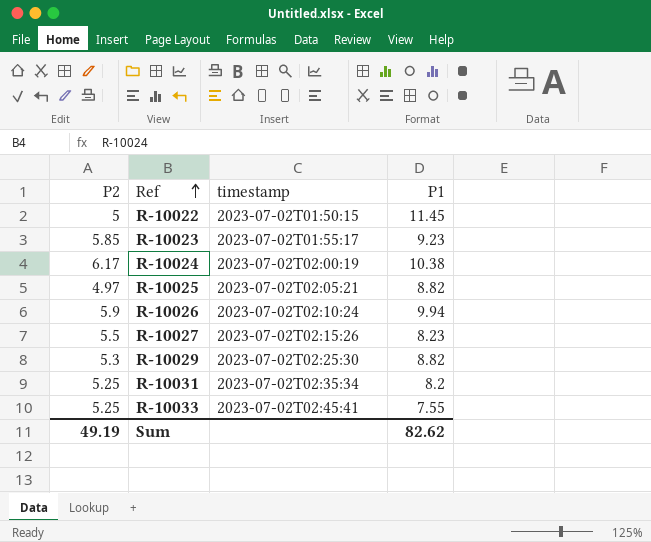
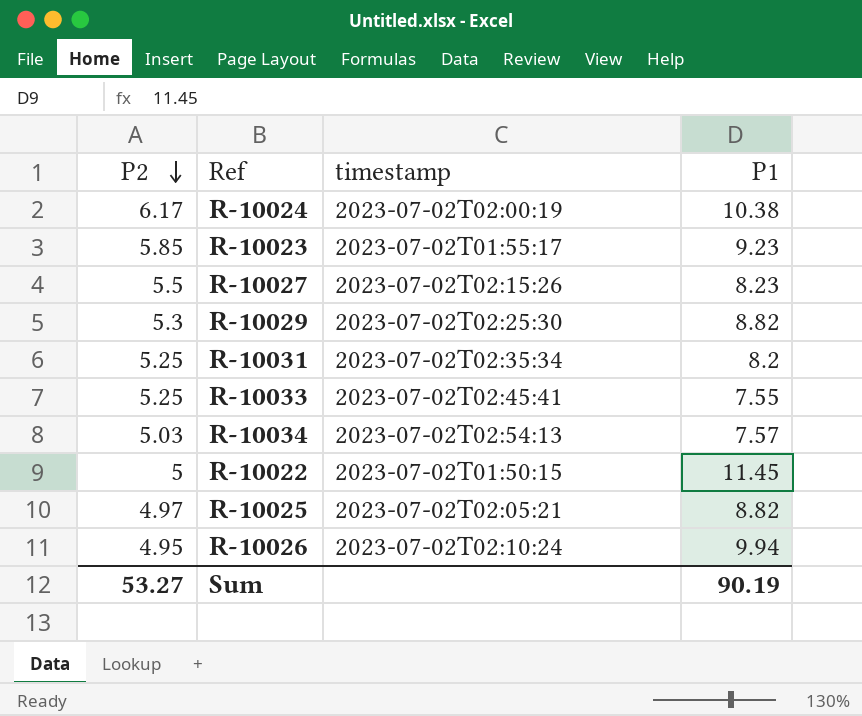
row order: Ref ascending -> P2 descending
row R-10034: none -> 5.03 | 2023-07-02T02:54:13 | 7.57
R-10026 | P2: 5.9 -> 4.95
Sum | P2: 49.19 -> 53.27
Sum | P1: 82.62 -> 90.19

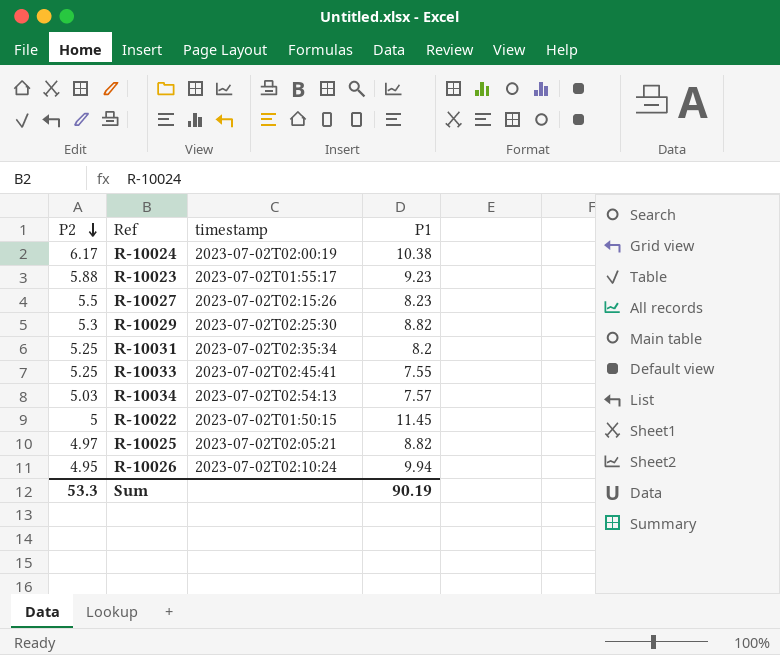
R-10023 | P2: 5.85 -> 5.88
Sum | P2: 53.27 -> 53.3

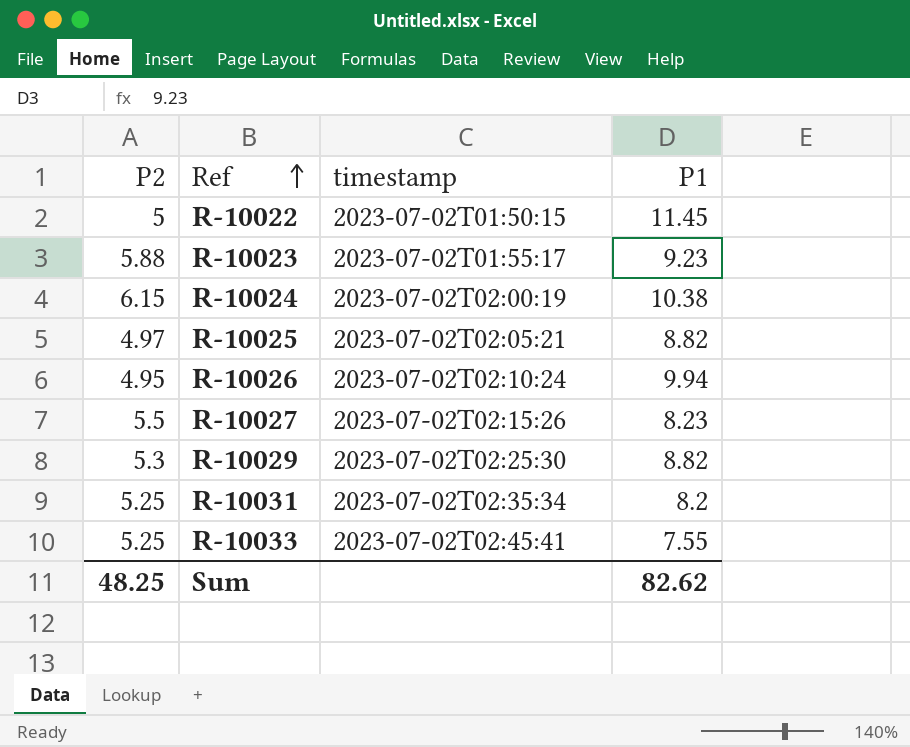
row order: P2 descending -> Ref ascending
row R-10034: 5.03 | 2023-07-02T02:54:13 | 7.57 -> none
R-10024 | P2: 6.17 -> 6.15
Sum | P2: 53.3 -> 48.25
Sum | P1: 90.19 -> 82.62

